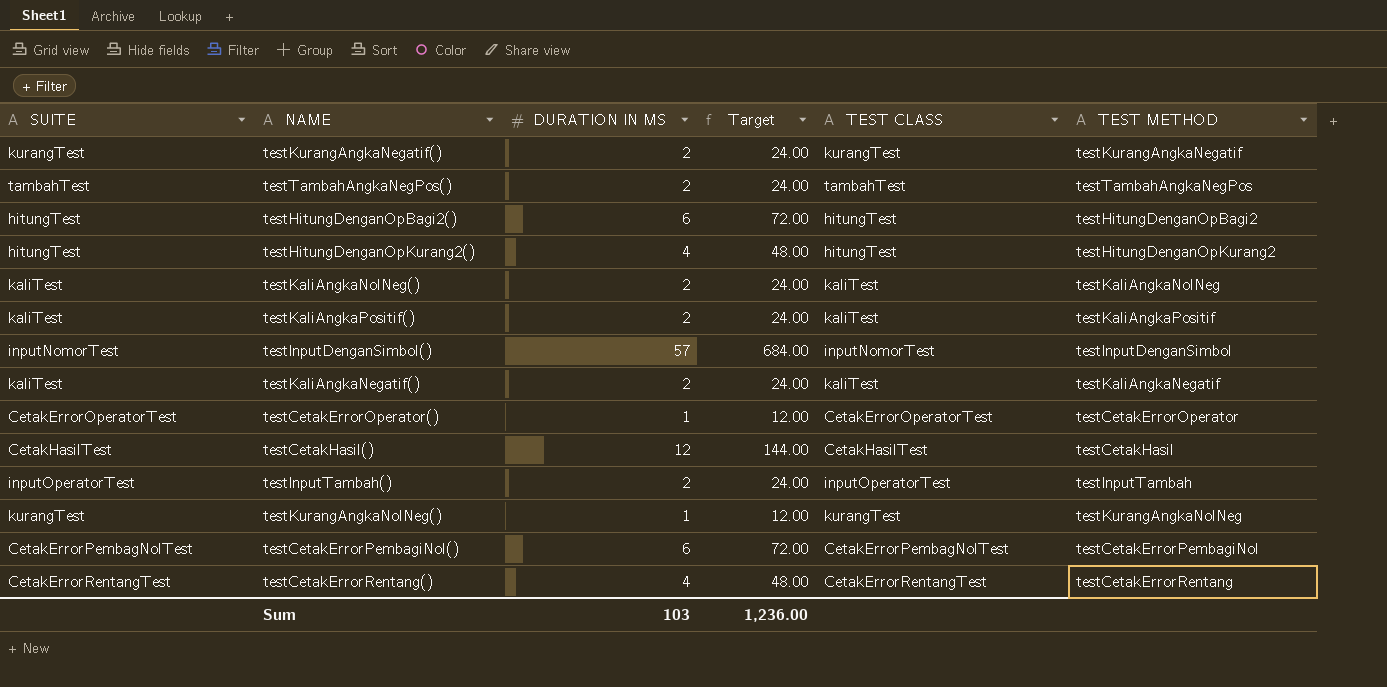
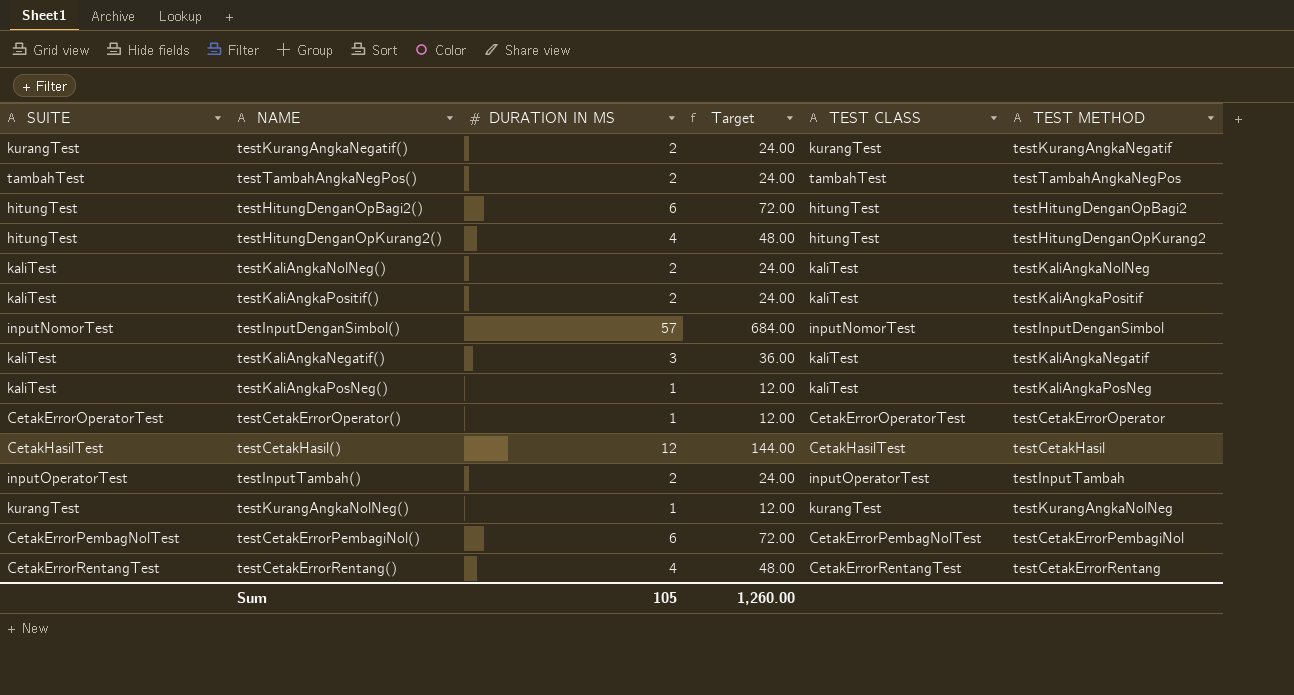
testKaliAngkaNegatif() | DURATION IN MS: 2 -> 3
testKaliAngkaNegatif() | Target: 24.00 -> 36.00
row testKaliAngkaPosNeg(): none -> kaliTest | 1 | 12.00 | kaliTest | testKaliAngkaPosNeg
Sum | DURATION IN MS: 103 -> 105
Sum | Target: 1,236.00 -> 1,260.00

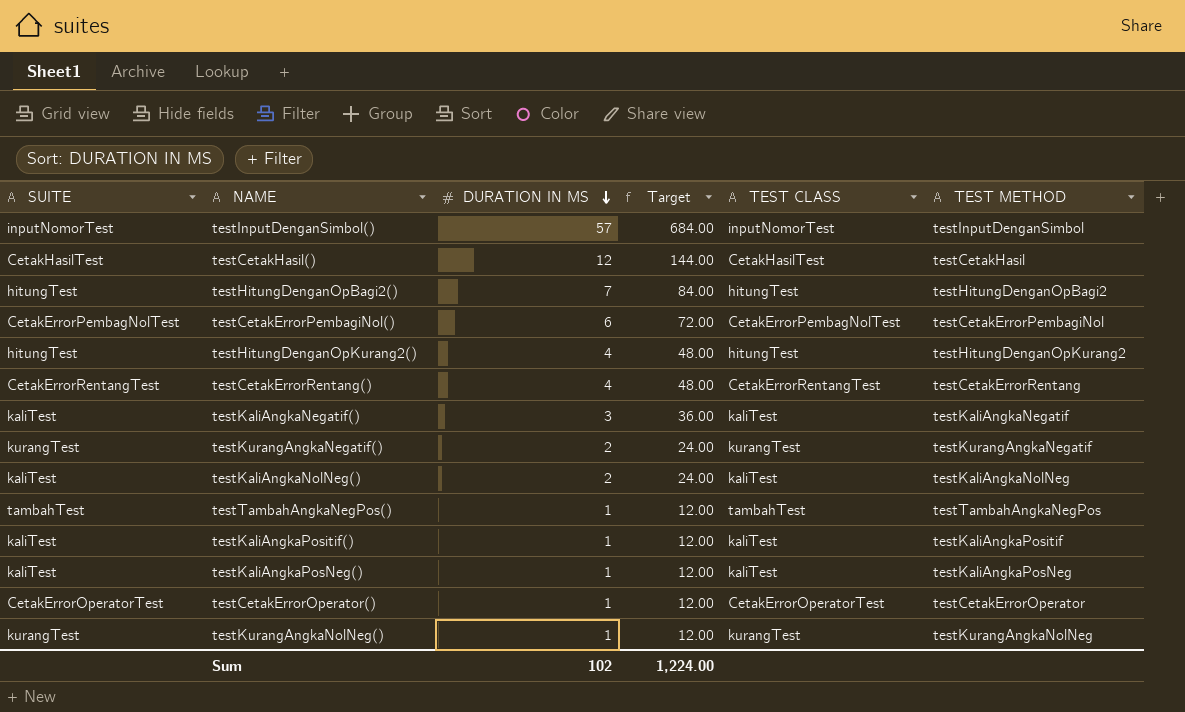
row order: none -> DURATION IN MS descending
row testInputTambah(): inputOperatorTest | 2 | 24.00 | inputOperatorTest | testInputTambah -> none
testHitungDenganOpBagi2() | DURATION IN MS: 6 -> 7
testHitungDenganOpBagi2() | Target: 72.00 -> 84.00
testTambahAngkaNegPos() | DURATION IN MS: 2 -> 1
testTambahAngkaNegPos() | Target: 24.00 -> 12.00
testKaliAngkaPositif() | DURATION IN MS: 2 -> 1
testKaliAngkaPositif() | Target: 24.00 -> 12.00
Sum | DURATION IN MS: 105 -> 102
Sum | Target: 1,260.00 -> 1,224.00

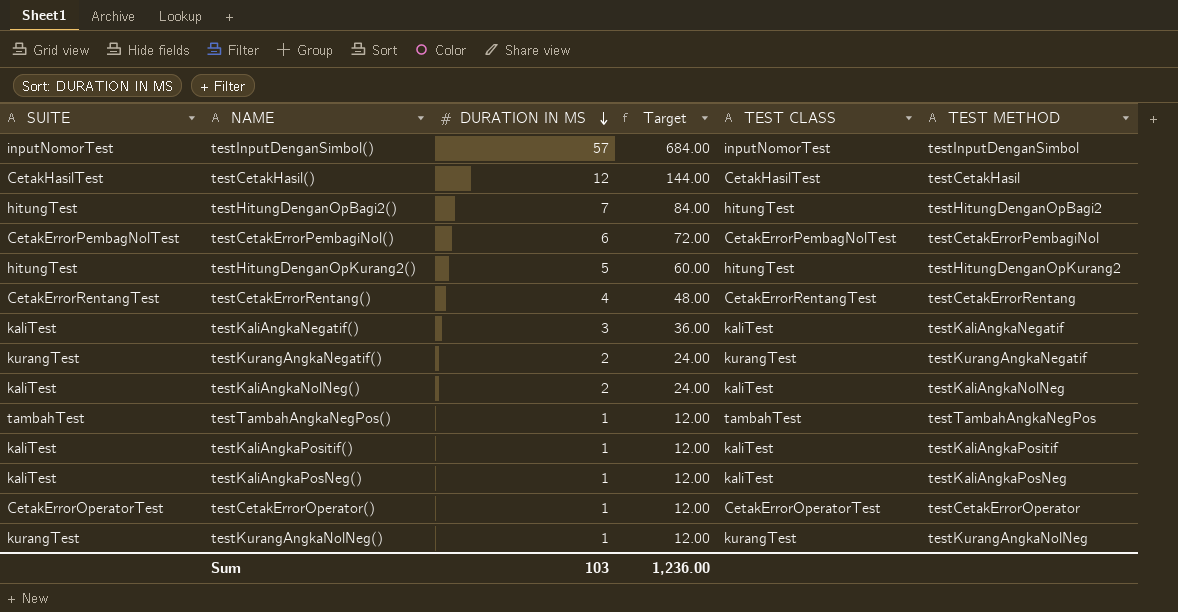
testHitungDenganOpKurang2() | DURATION IN MS: 4 -> 5
testHitungDenganOpKurang2() | Target: 48.00 -> 60.00
Sum | DURATION IN MS: 102 -> 103
Sum | Target: 1,224.00 -> 1,236.00

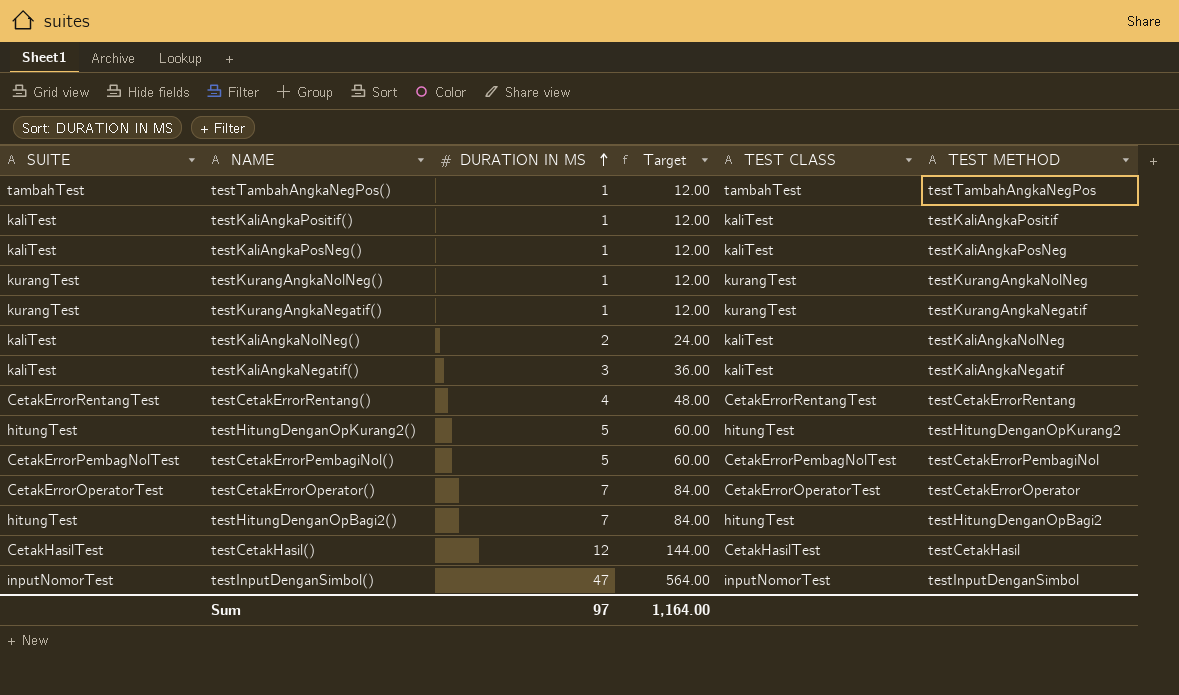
row order: DURATION IN MS descending -> DURATION IN MS ascending
testKurangAngkaNegatif() | DURATION IN MS: 2 -> 1
testKurangAngkaNegatif() | Target: 24.00 -> 12.00
testCetakErrorPembagiNol() | DURATION IN MS: 6 -> 5
testCetakErrorPembagiNol() | Target: 72.00 -> 60.00
testCetakErrorOperator() | DURATION IN MS: 1 -> 7
testCetakErrorOperator() | Target: 12.00 -> 84.00
testInputDenganSimbol() | DURATION IN MS: 57 -> 47
testInputDenganSimbol() | Target: 684.00 -> 564.00
Sum | DURATION IN MS: 103 -> 97
Sum | Target: 1,236.00 -> 1,164.00

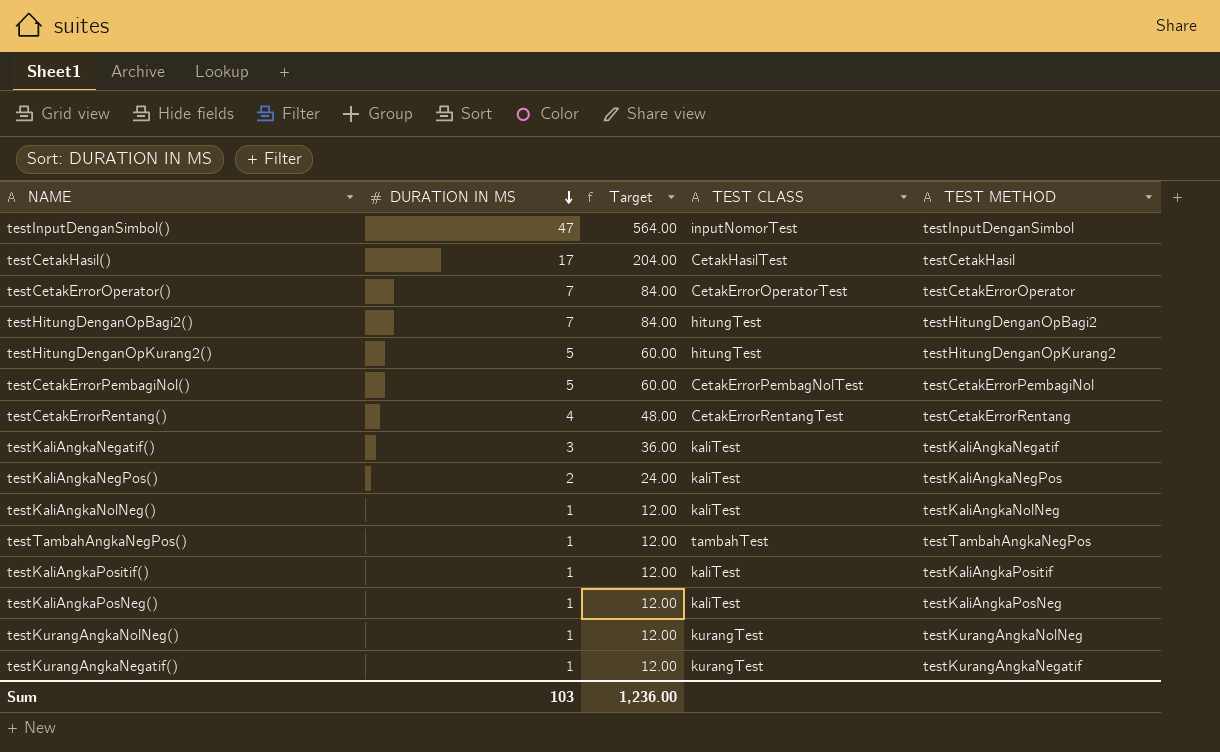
row order: DURATION IN MS ascending -> DURATION IN MS descending
column SUITE | position: 1 -> none
testCetakHasil() | DURATION IN MS: 12 -> 17
testCetakHasil() | Target: 144.00 -> 204.00
row testKaliAngkaNegPos(): none -> 2 | 24.00 | kaliTest | testKaliAngkaNegPos
testKaliAngkaNolNeg() | DURATION IN MS: 2 -> 1
testKaliAngkaNolNeg() | Target: 24.00 -> 12.00
Sum | DURATION IN MS: 97 -> 103
Sum | Target: 1,164.00 -> 1,236.00

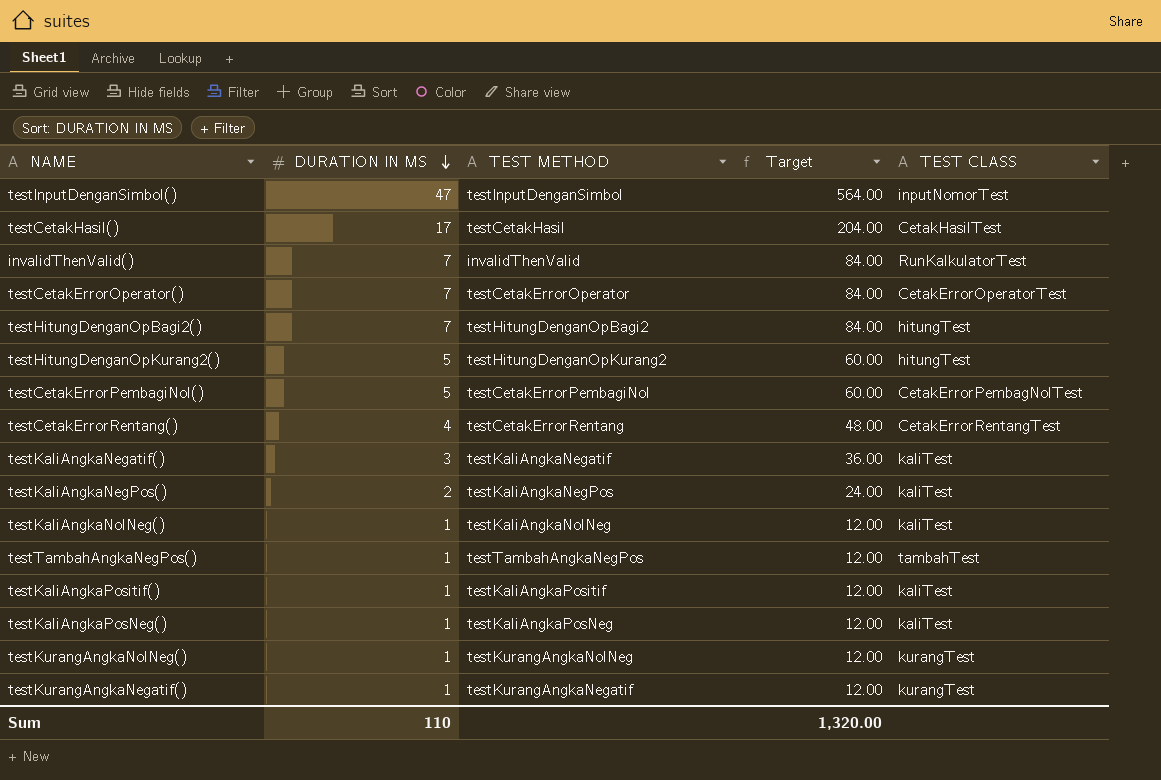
column TEST METHOD | position: 5 -> 3
row invalidThenValid(): none -> 7 | invalidThenValid | 84.00 | RunKalkulatorTest
Sum | DURATION IN MS: 103 -> 110
Sum | Target: 1,236.00 -> 1,320.00

